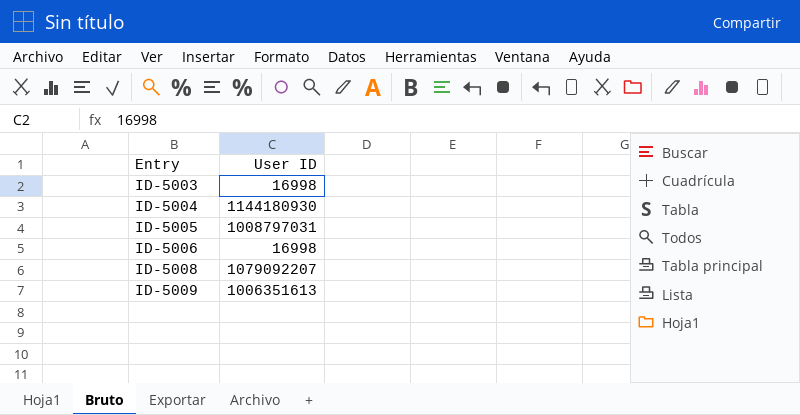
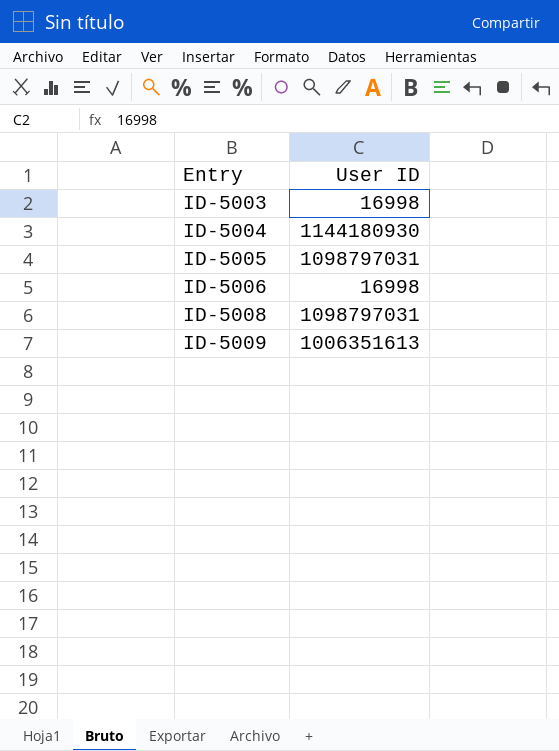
ID-5005 | User ID: 1008797031 -> 1098797031
ID-5008 | User ID: 1079092207 -> 1098797031

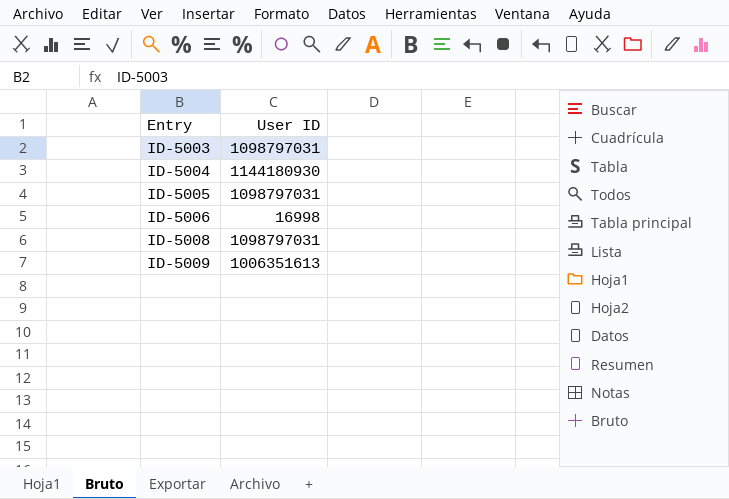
ID-5003 | User ID: 16998 -> 1098797031

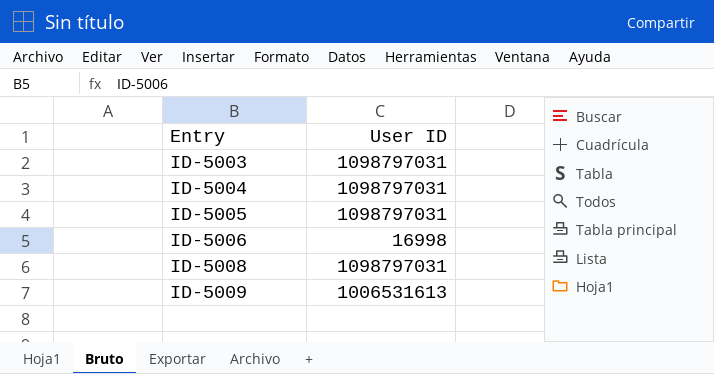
ID-5004 | User ID: 1144180930 -> 1098797031
ID-5009 | User ID: 1006351613 -> 1006531613

